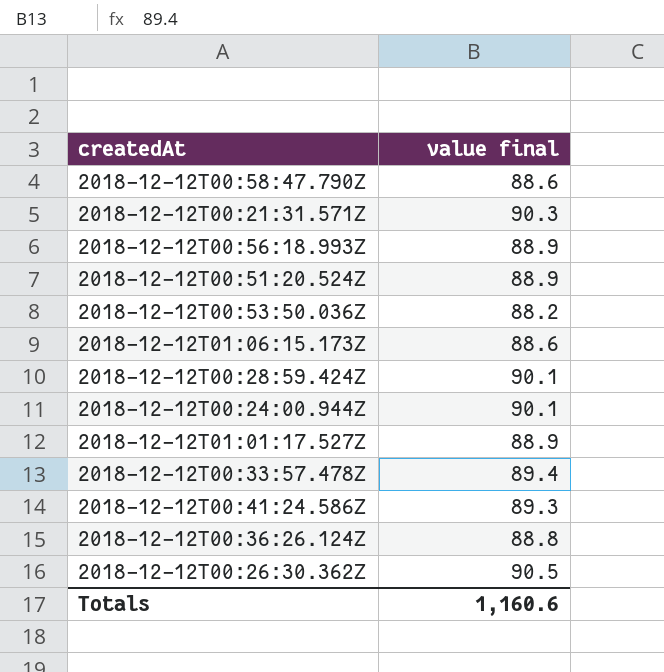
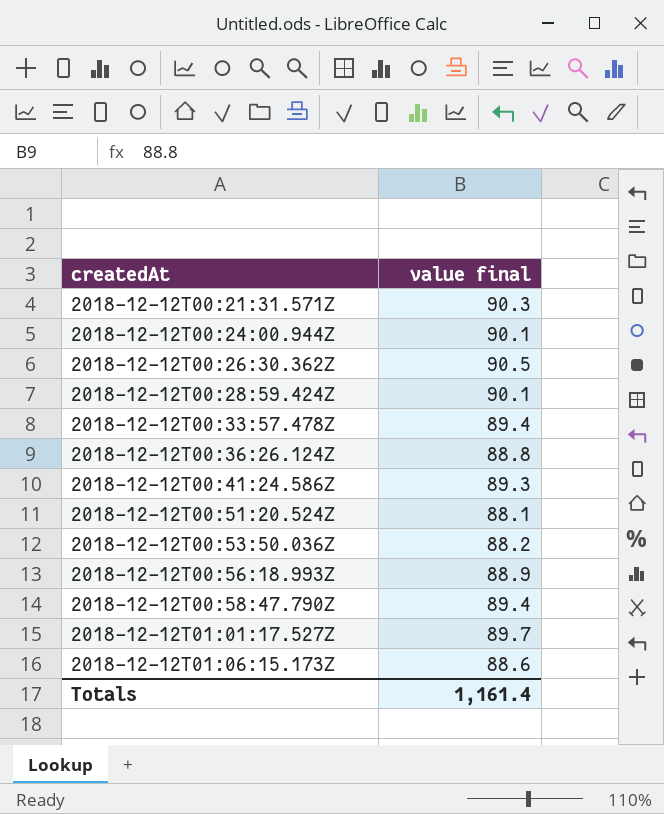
row order: none -> createdAt ascending
2018-12-12T00:51:20.524Z | value final: 88.9 -> 88.1
2018-12-12T00:58:47.790Z | value final: 88.6 -> 89.4
2018-12-12T01:01:17.527Z | value final: 88.9 -> 89.7
Totals | value final: 1,160.6 -> 1,161.4

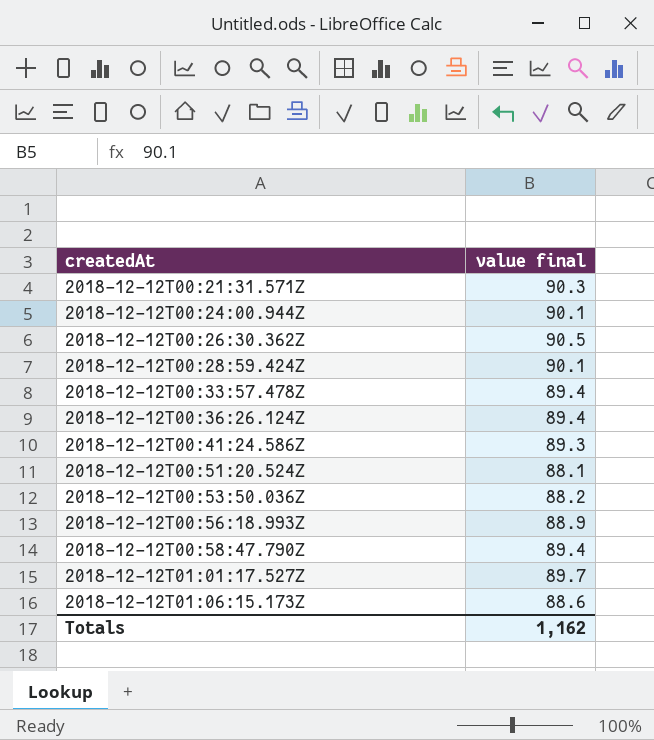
2018-12-12T00:36:26.124Z | value final: 88.8 -> 89.4
Totals | value final: 1,161.4 -> 1,162

